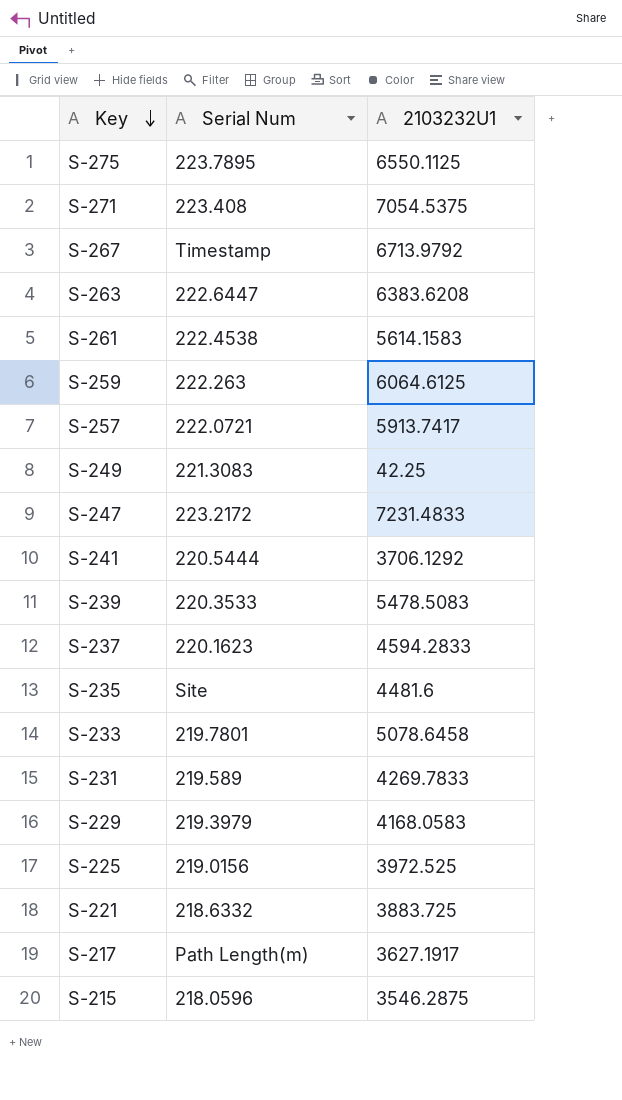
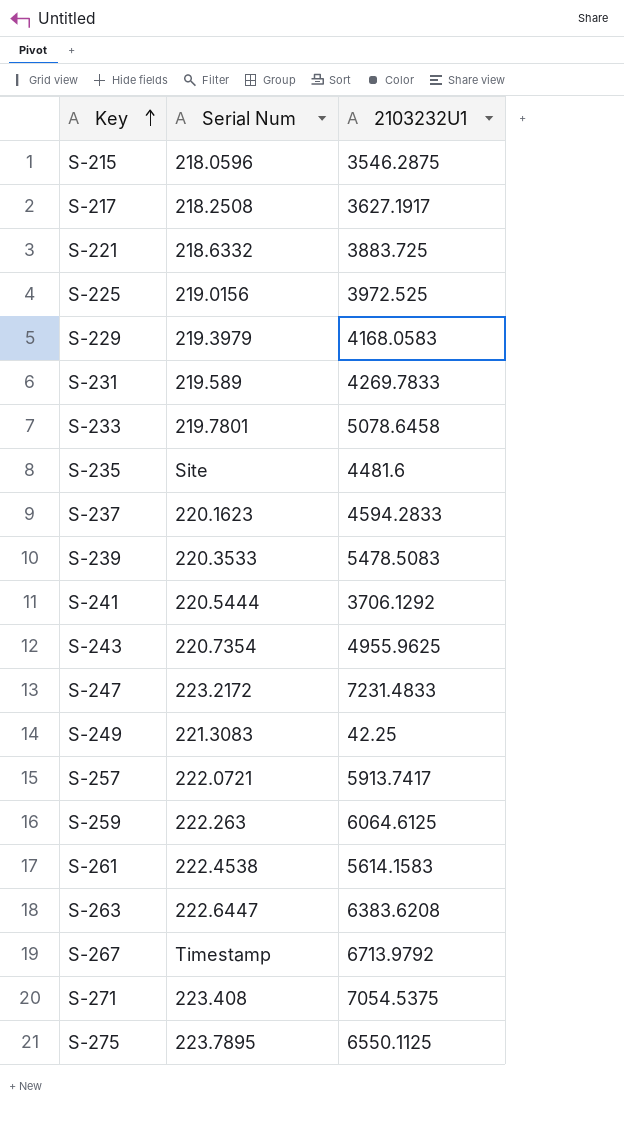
row order: Key descending -> Key ascending
S-217 | Serial Num: Path Length(m) -> 218.2508
row S-243: none -> 220.7354 | 4955.9625

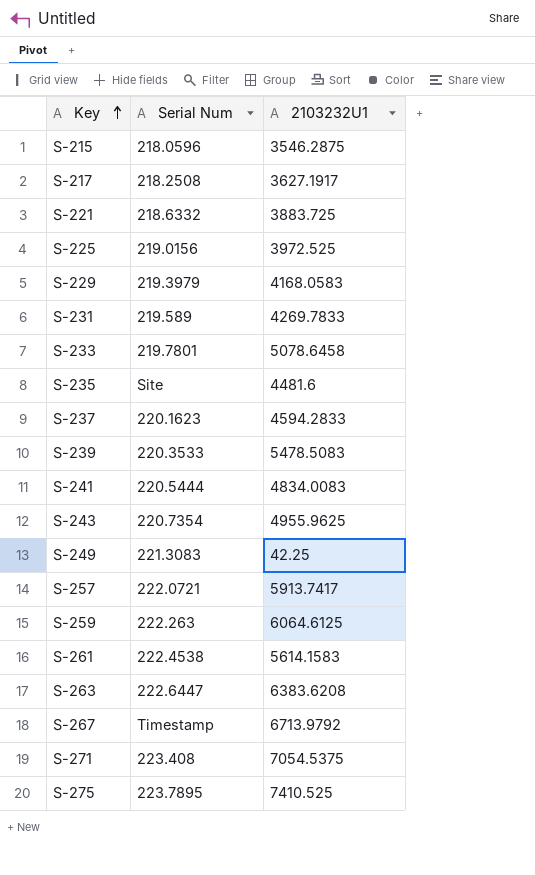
row S-247: 223.2172 | 7231.4833 -> none
S-241 | 2103232U1: 3706.1292 -> 4834.0083
S-275 | 2103232U1: 6550.1125 -> 7410.525

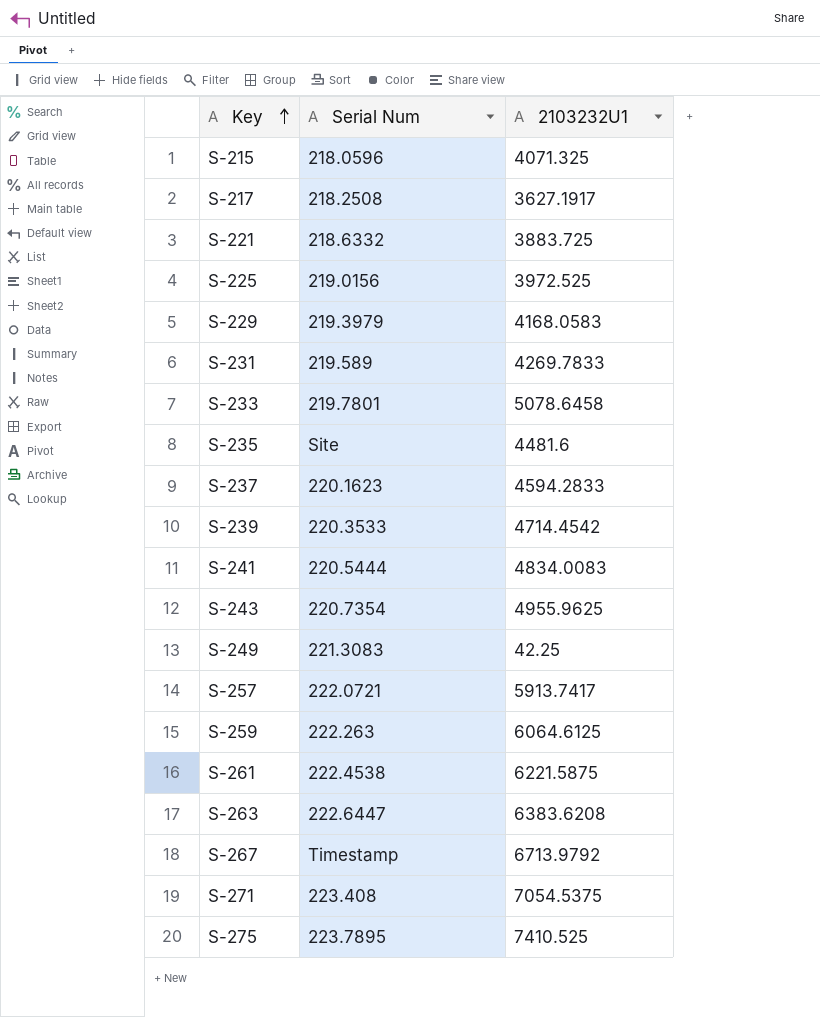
S-215 | 2103232U1: 3546.2875 -> 4071.325
S-239 | 2103232U1: 5478.5083 -> 4714.4542
S-261 | 2103232U1: 5614.1583 -> 6221.5875

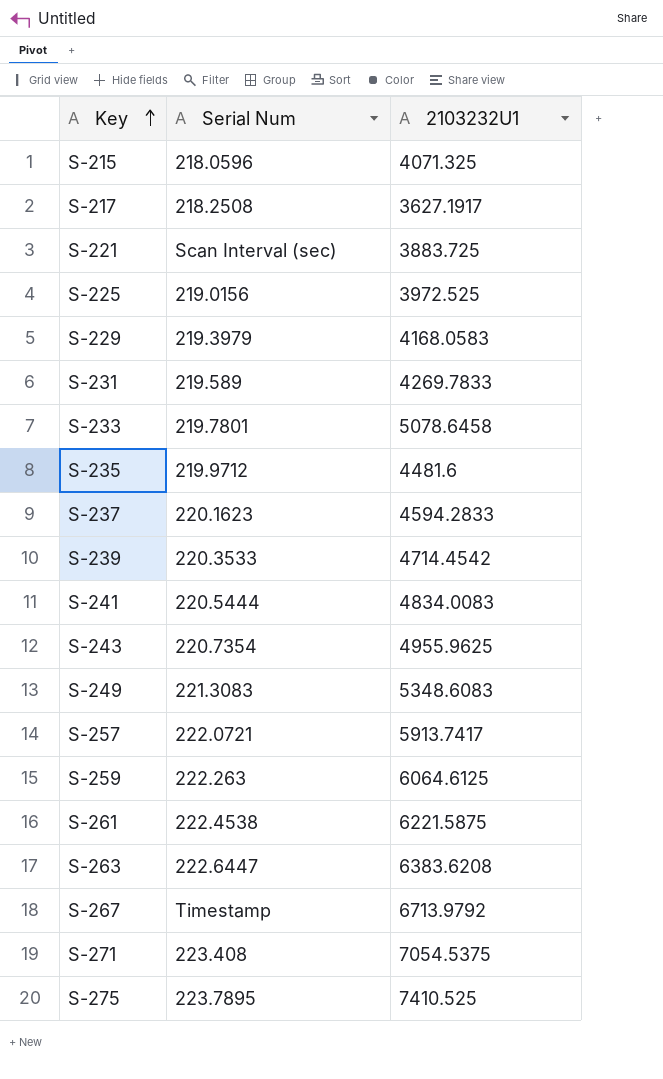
S-221 | Serial Num: 218.6332 -> Scan Interval (sec)
S-235 | Serial Num: Site -> 219.9712
S-249 | 2103232U1: 42.25 -> 5348.6083

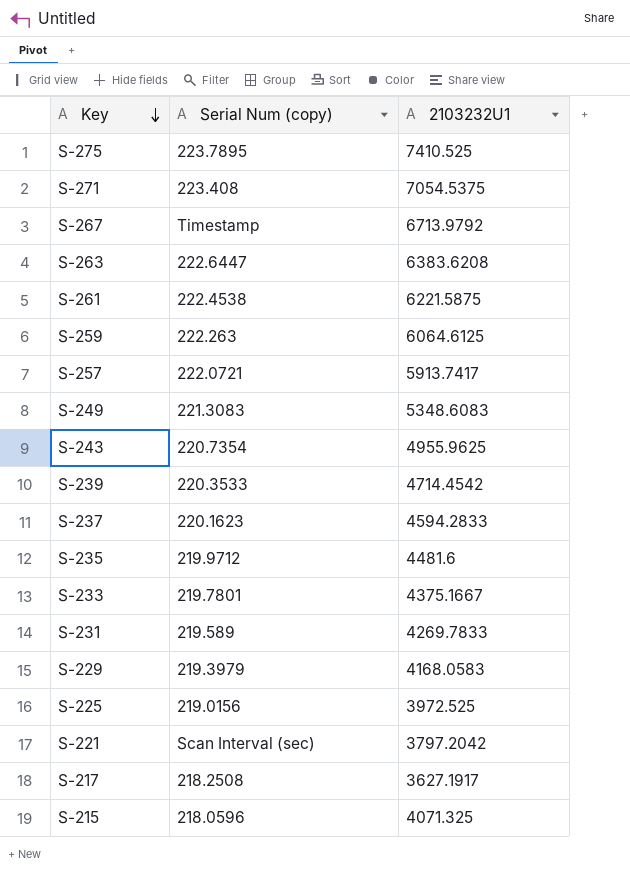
row order: Key ascending -> Key descending
column name: Serial Num -> Serial Num (copy)
row S-241: 220.5444 | 4834.0083 -> none
S-233 | 2103232U1: 5078.6458 -> 4375.1667
S-221 | 2103232U1: 3883.725 -> 3797.2042

